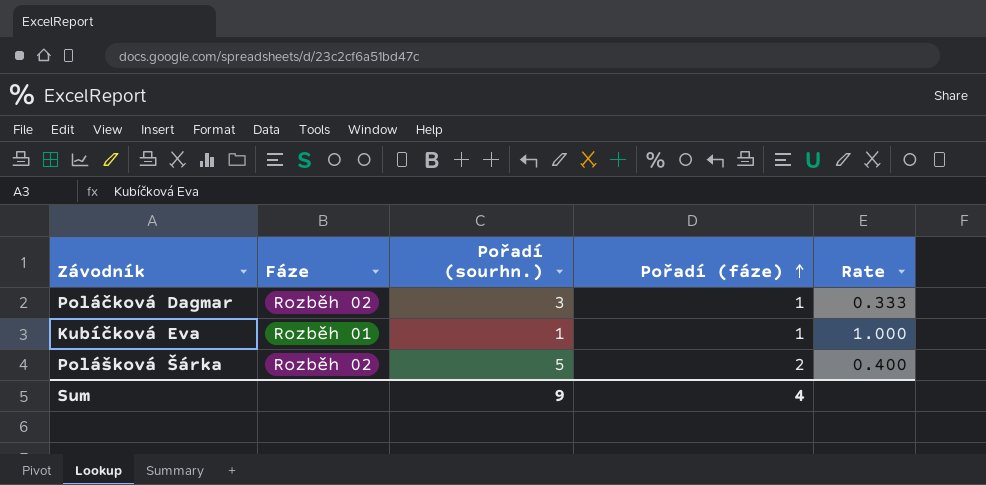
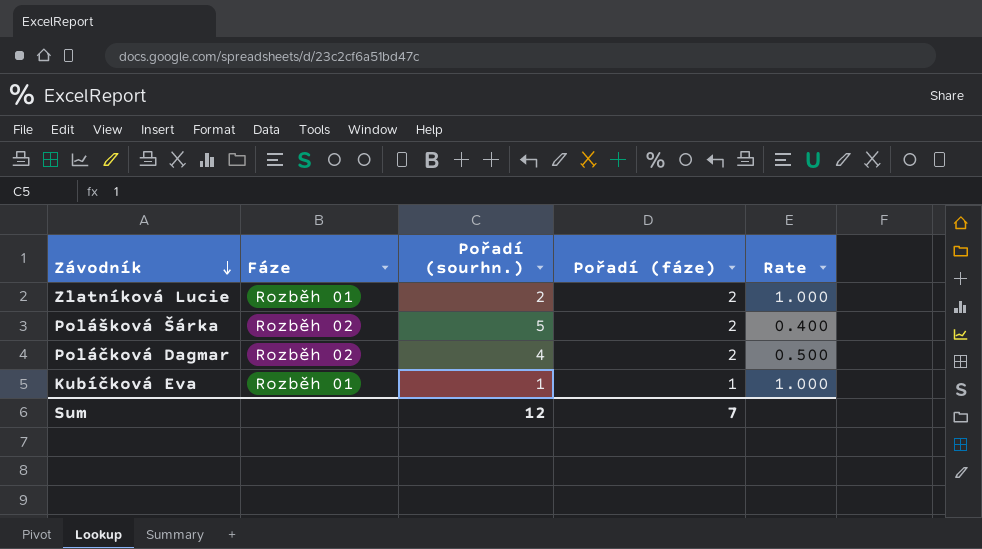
row order: Pořadí (fáze) ascending -> Závodník descending
row Zlatníková Lucie: none -> Rozběh 01 | 2 | 2 | 1.000
Poláčková Dagmar | Pořadí (sourhn.): 3 -> 4
Poláčková Dagmar | Pořadí (fáze): 1 -> 2
Poláčková Dagmar | Rate: 0.333 -> 0.500
Sum | Pořadí (sourhn.): 9 -> 12
Sum | Pořadí (fáze): 4 -> 7

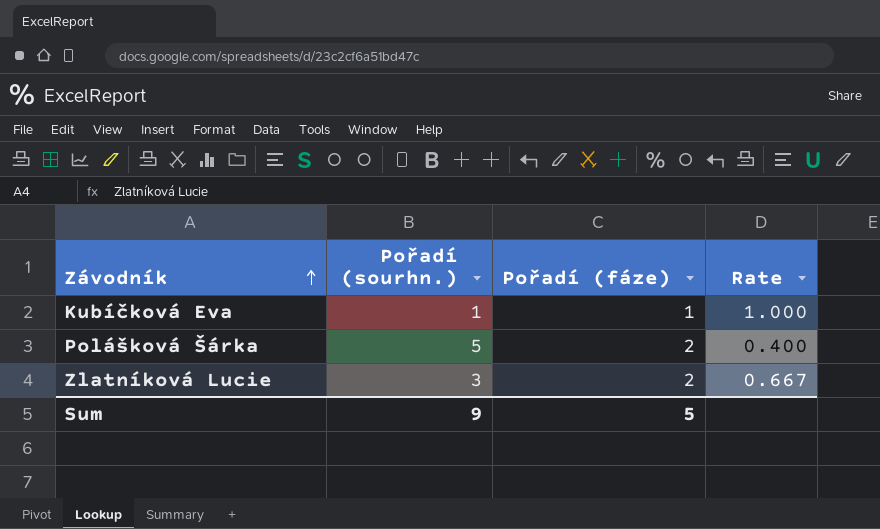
row order: Závodník descending -> Závodník ascending
column Fáze | position: 2 -> none
row Poláčková Dagmar: Rozběh 02 | 4 | 2 | 0.500 -> none
Zlatníková Lucie | Pořadí (sourhn.): 2 -> 3
Zlatníková Lucie | Rate: 1.000 -> 0.667
Sum | Pořadí (sourhn.): 12 -> 9
Sum | Pořadí (fáze): 7 -> 5

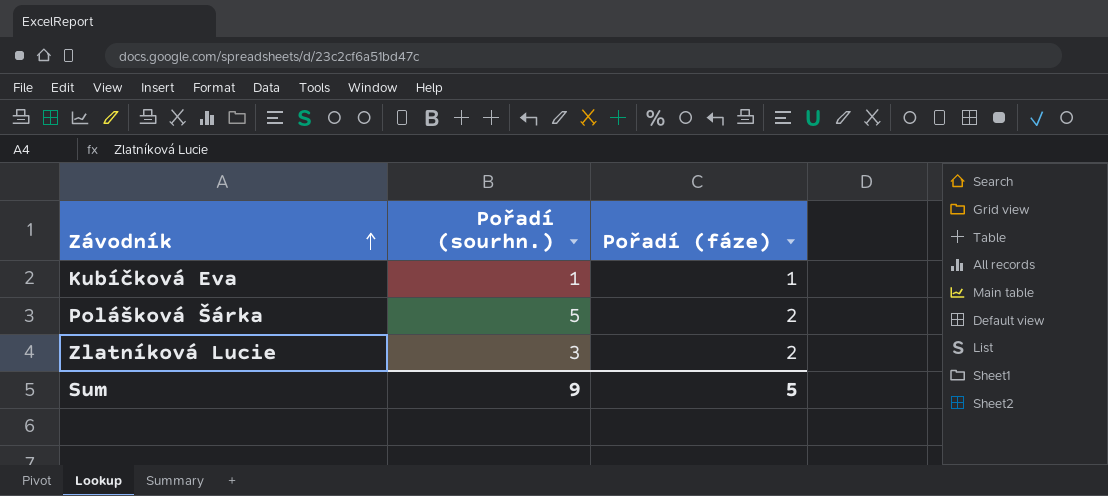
column Rate | formula: [Pořadí (fáze)] / [Pořadí (sourhn.)] -> none

